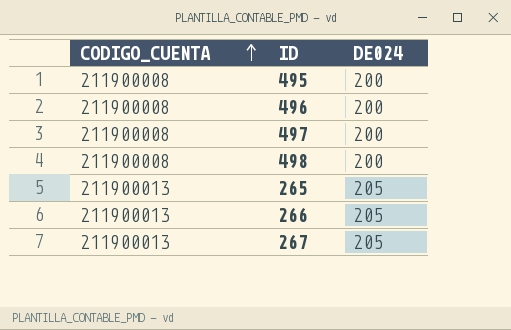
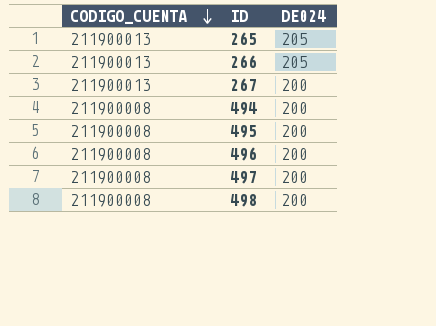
row order: CODIGO_CUENTA ascending -> CODIGO_CUENTA descending
267 | DE024: 205 -> 200
row 494: none -> 211900008 | 200

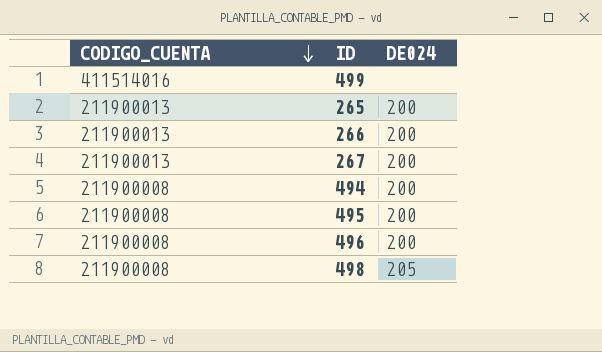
row 497: 211900008 | 200 -> none
row 499: none -> 411514016 | none
265 | DE024: 205 -> 200
266 | DE024: 205 -> 200
498 | DE024: 200 -> 205

